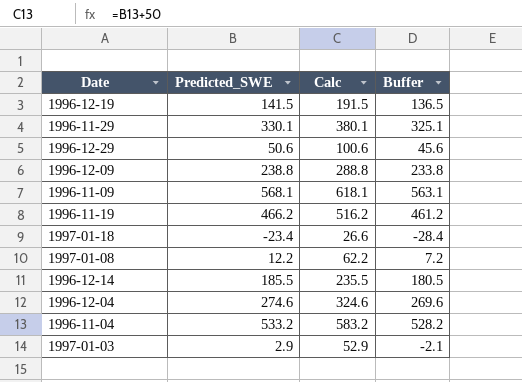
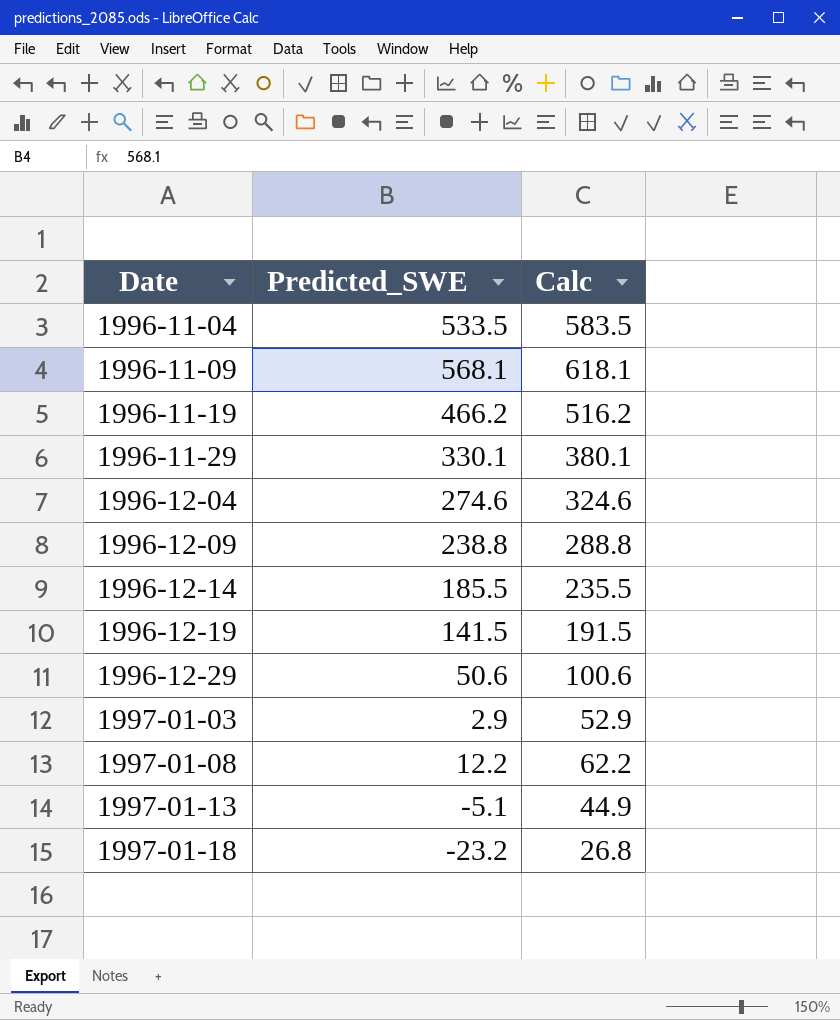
row order: none -> Date ascending
column Buffer | formula: [Predicted_SWE] - 5 -> none
1996-11-04 | Predicted_SWE: 533.2 -> 533.5
1996-11-04 | Calc: 583.2 -> 583.5
row 1997-01-13: none -> -5.1 | 44.9
1997-01-18 | Predicted_SWE: -23.4 -> -23.2
1997-01-18 | Calc: 26.6 -> 26.8

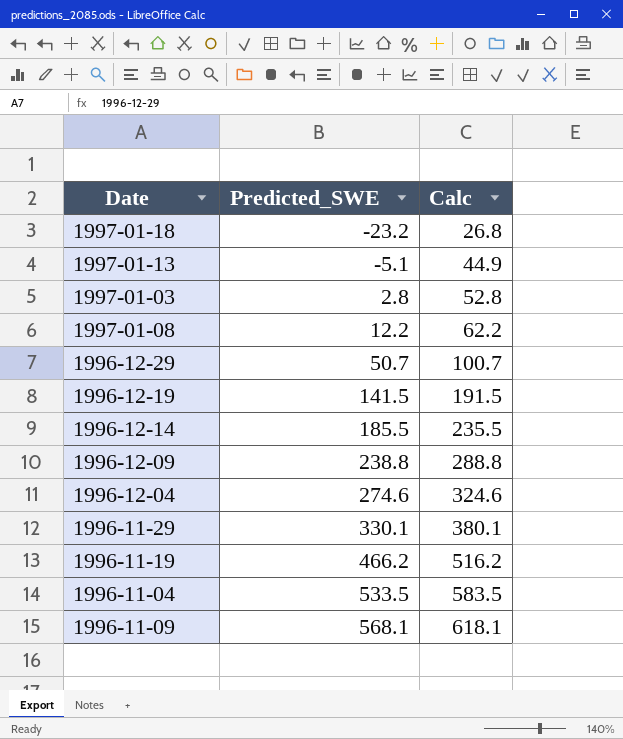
row order: Date ascending -> Predicted_SWE ascending
1997-01-03 | Predicted_SWE: 2.9 -> 2.8
1997-01-03 | Calc: 52.9 -> 52.8
1996-12-29 | Predicted_SWE: 50.6 -> 50.7
1996-12-29 | Calc: 100.6 -> 100.7

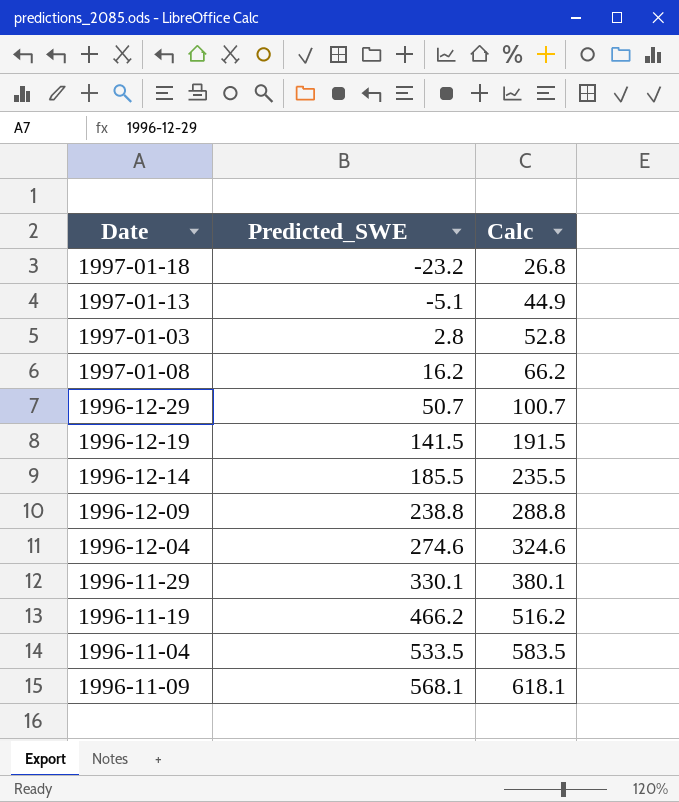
1997-01-08 | Predicted_SWE: 12.2 -> 16.2
1997-01-08 | Calc: 62.2 -> 66.2

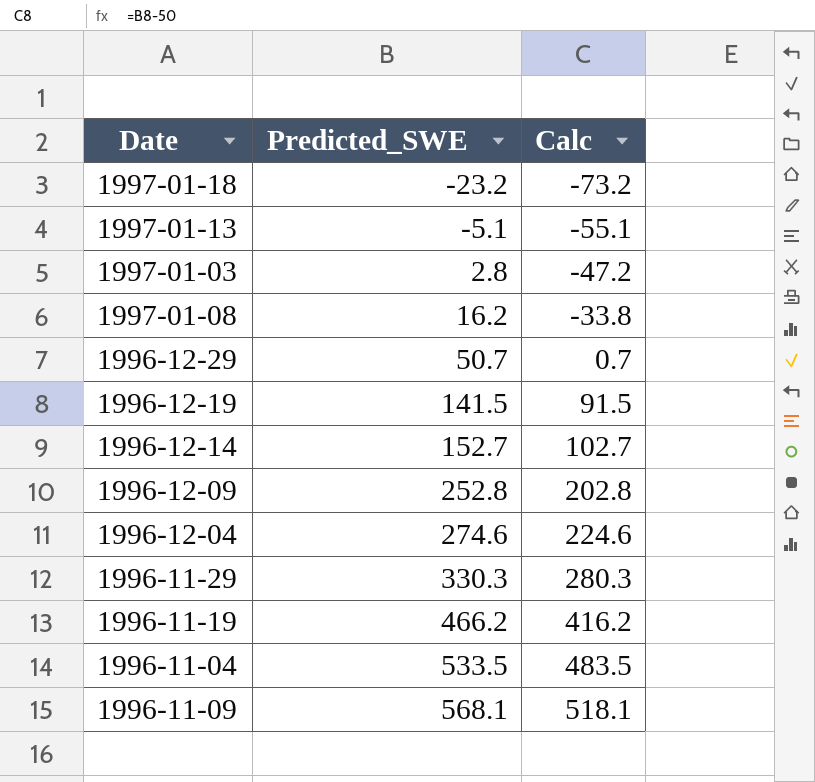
column Calc | formula: [Predicted_SWE] + 50 -> [Predicted_SWE] - 50
1996-12-14 | Predicted_SWE: 185.5 -> 152.7
1996-12-09 | Predicted_SWE: 238.8 -> 252.8
1996-11-29 | Predicted_SWE: 330.1 -> 330.3

